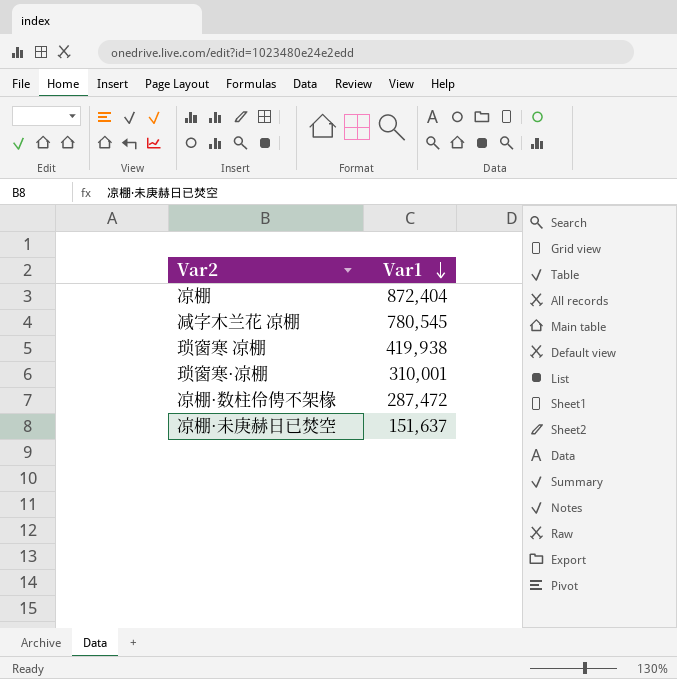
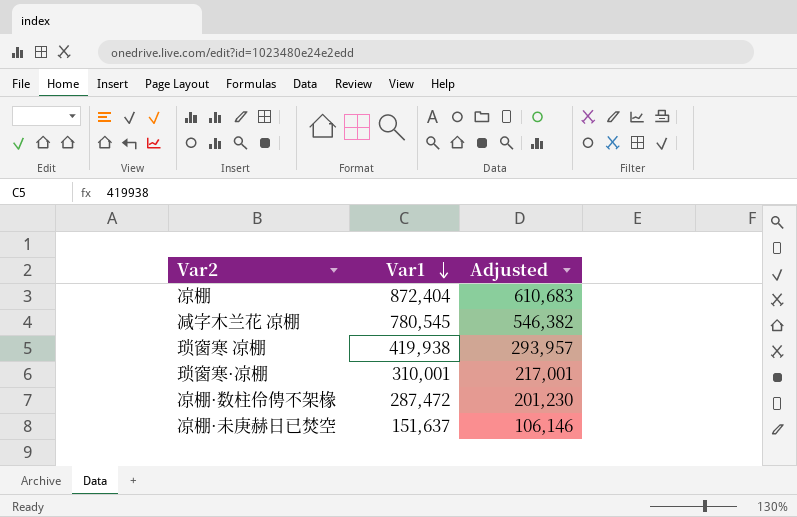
column Adjusted | formula: none -> [Var1] * 0.7

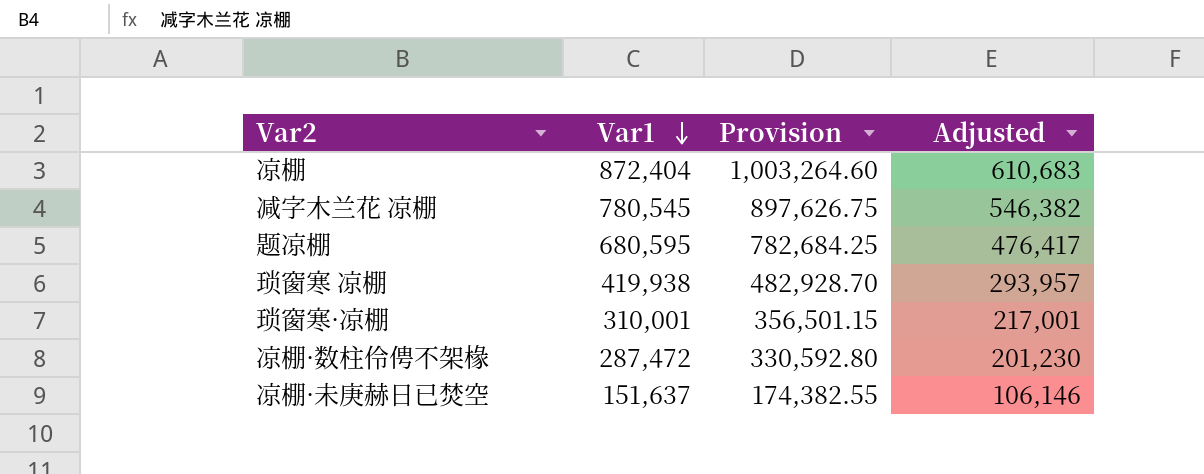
column Provision | formula: none -> [Var1] * 1.15
row 题凉棚: none -> 680,595 | 782,684.25 | 476,417

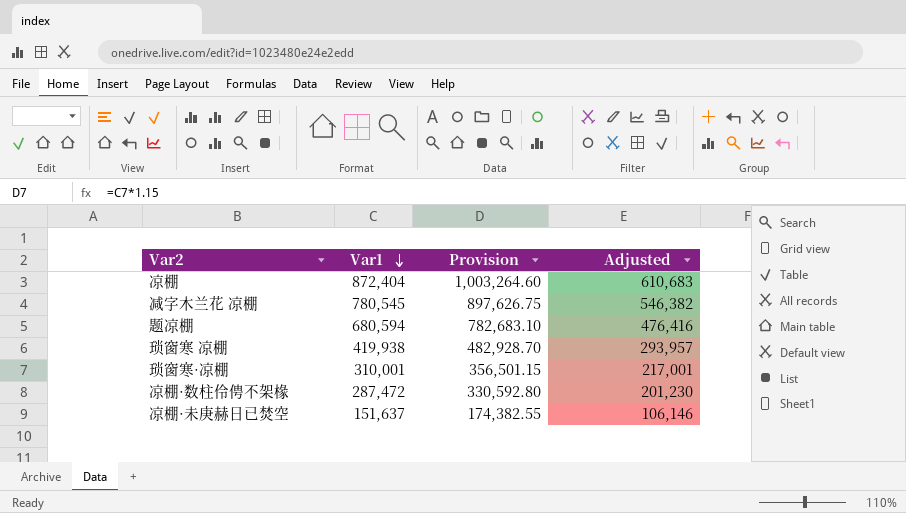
题凉棚 | Var1: 680,595 -> 680,594
题凉棚 | Provision: 782,684.25 -> 782,683.10
题凉棚 | Adjusted: 476,417 -> 476,416

